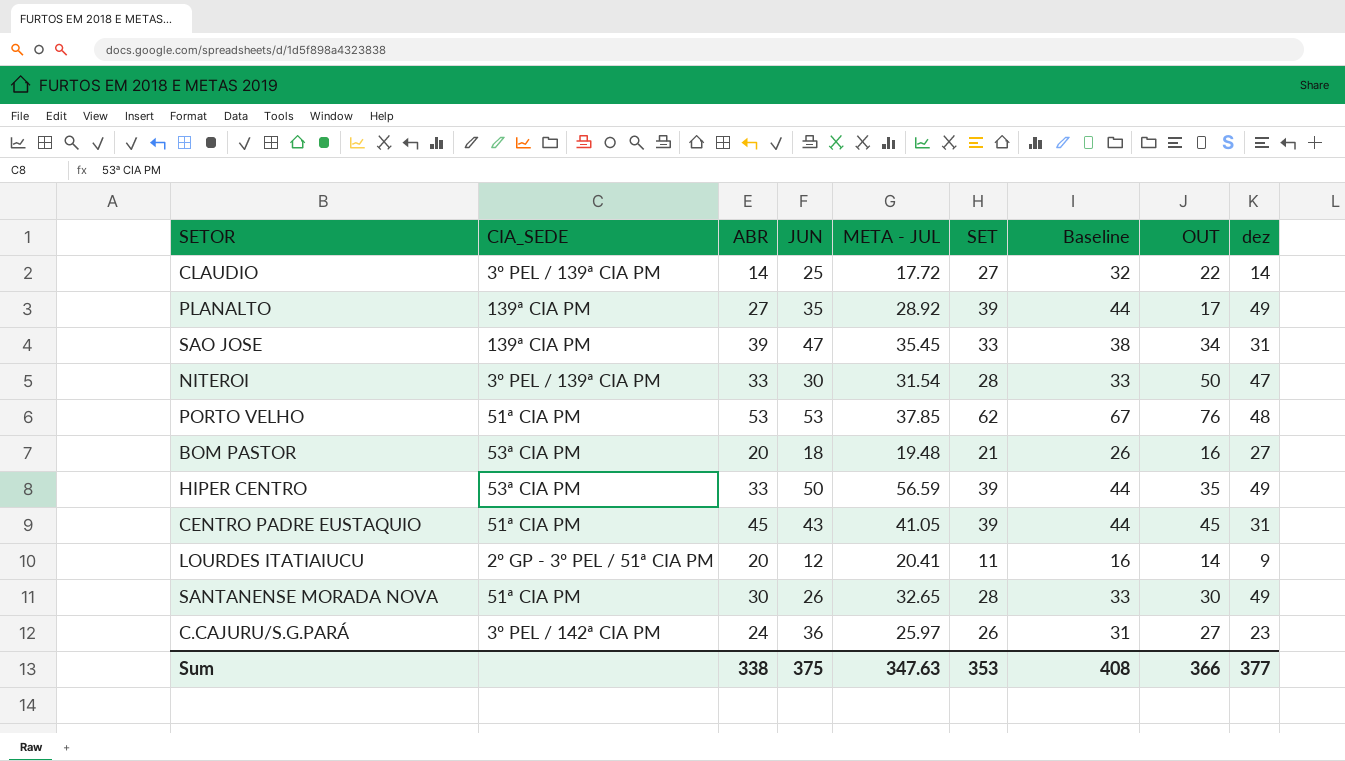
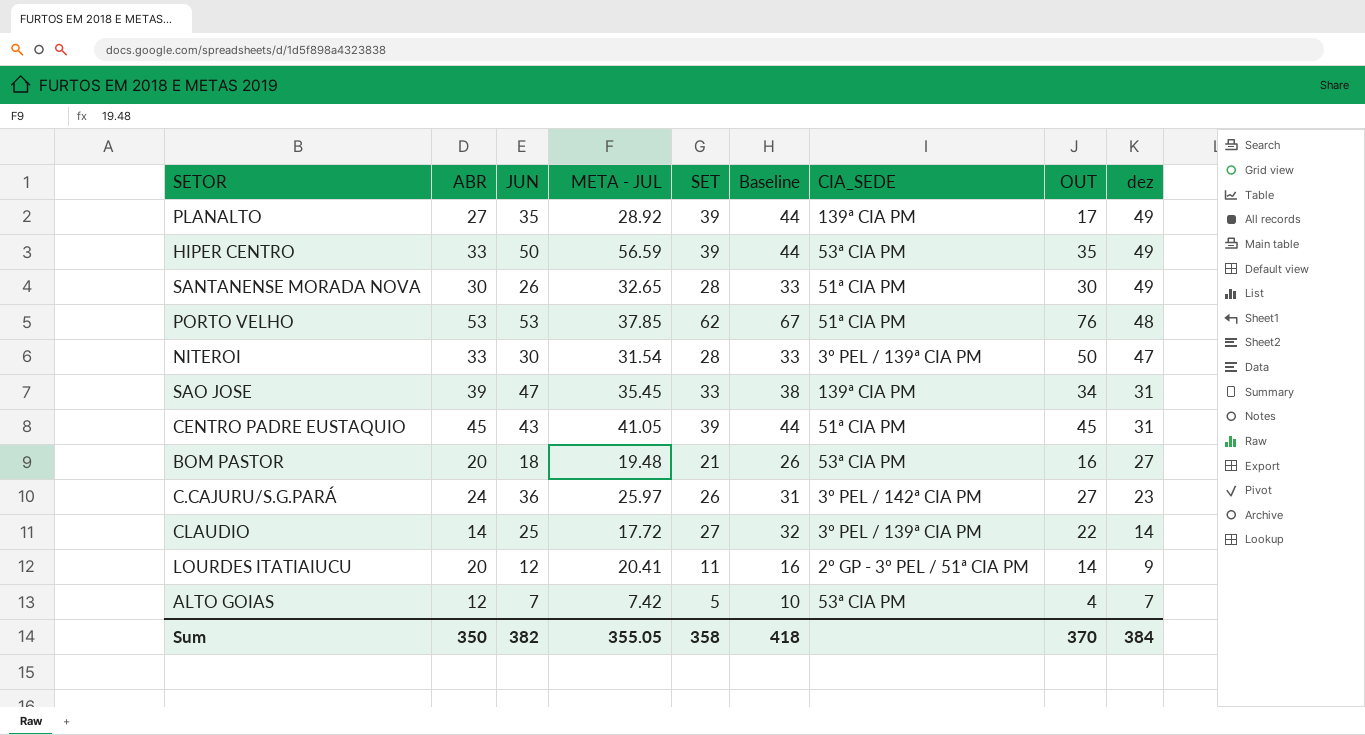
row order: none -> dez descending
column CIA_SEDE | position: 2 -> 7
row ALTO GOIAS: none -> 12 | 7 | 7.42 | 5 | 10 | 53ª CIA PM | 4 | 7
Sum | ABR: 338 -> 350
Sum | JUN: 375 -> 382
Sum | META - JUL: 347.63 -> 355.05
Sum | SET: 353 -> 358
Sum | Baseline: 408 -> 418
Sum | OUT: 366 -> 370
Sum | dez: 377 -> 384

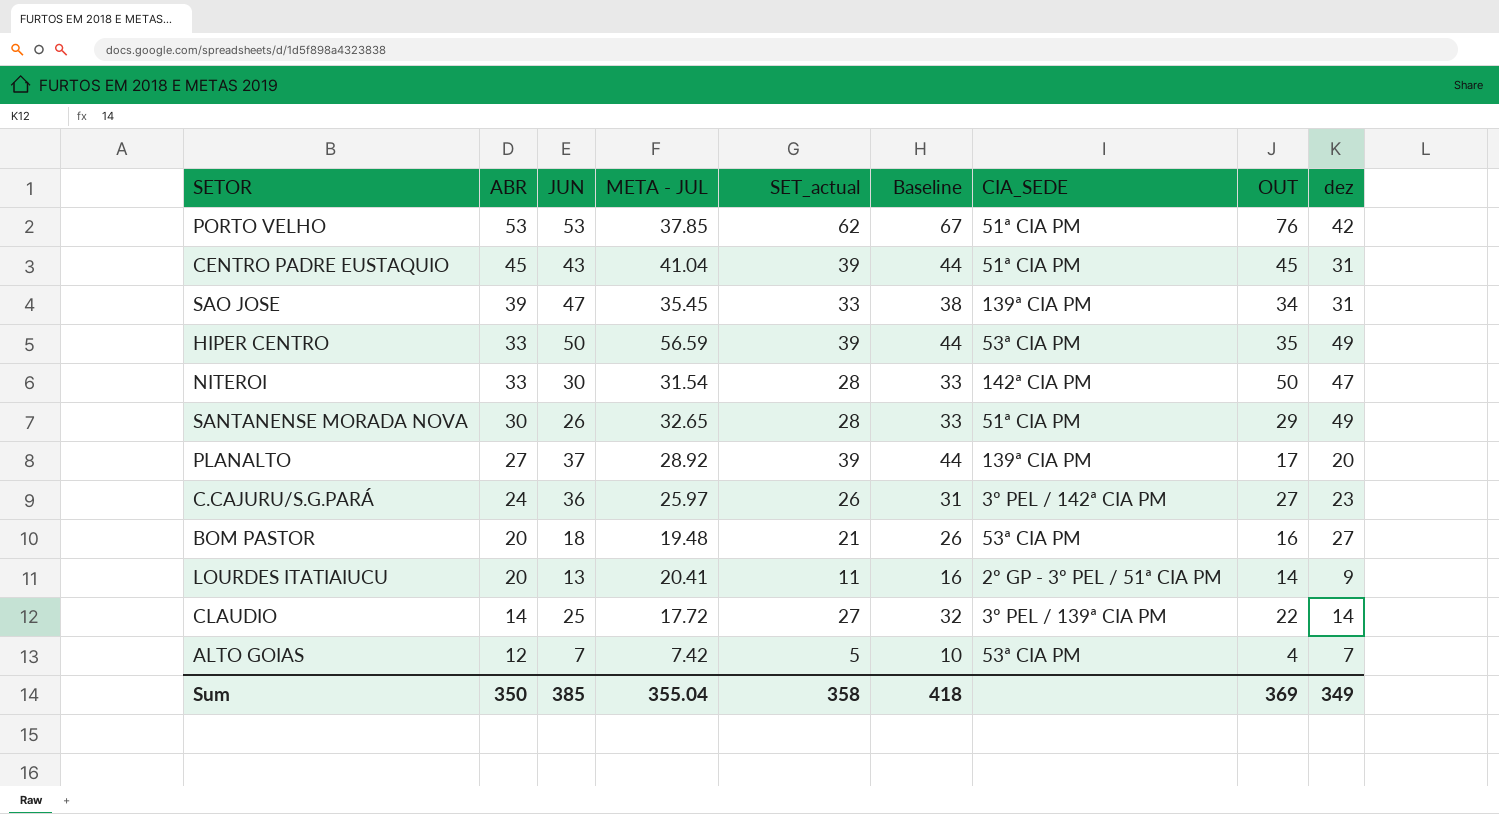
row order: dez descending -> ABR descending
column name: SET -> SET_actual
PORTO VELHO | dez: 48 -> 42
CENTRO PADRE EUSTAQUIO | META - JUL: 41.05 -> 41.04
NITEROI | CIA_SEDE: 3º PEL / 139ª CIA PM -> 142ª CIA PM
SANTANENSE MORADA NOVA | OUT: 30 -> 29
PLANALTO | JUN: 35 -> 37
PLANALTO | dez: 49 -> 20
LOURDES ITATIAIUCU | JUN: 12 -> 13
Sum | JUN: 382 -> 385
Sum | META - JUL: 355.05 -> 355.04
Sum | OUT: 370 -> 369
Sum | dez: 384 -> 349

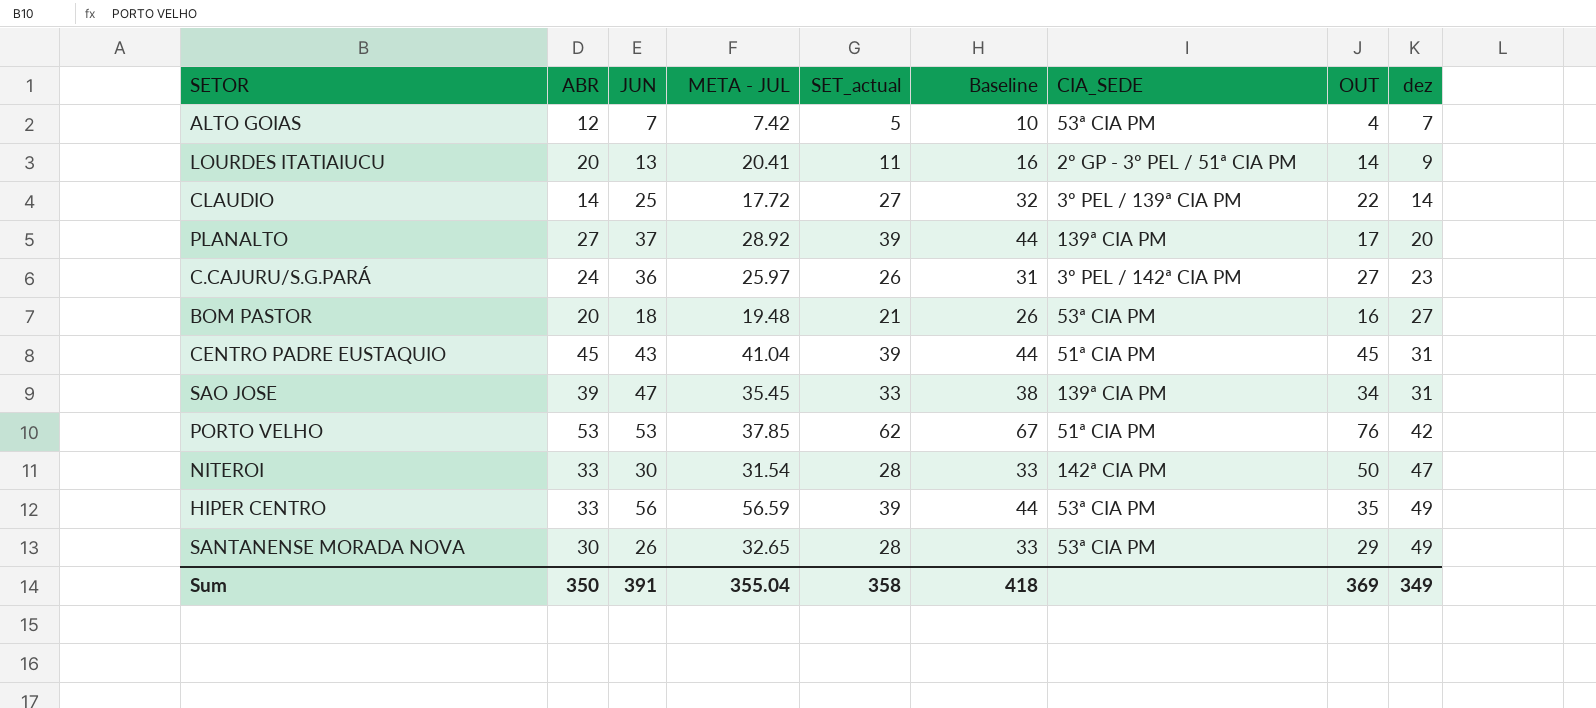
row order: ABR descending -> dez ascending
HIPER CENTRO | JUN: 50 -> 56
SANTANENSE MORADA NOVA | CIA_SEDE: 51ª CIA PM -> 53ª CIA PM
Sum | JUN: 385 -> 391

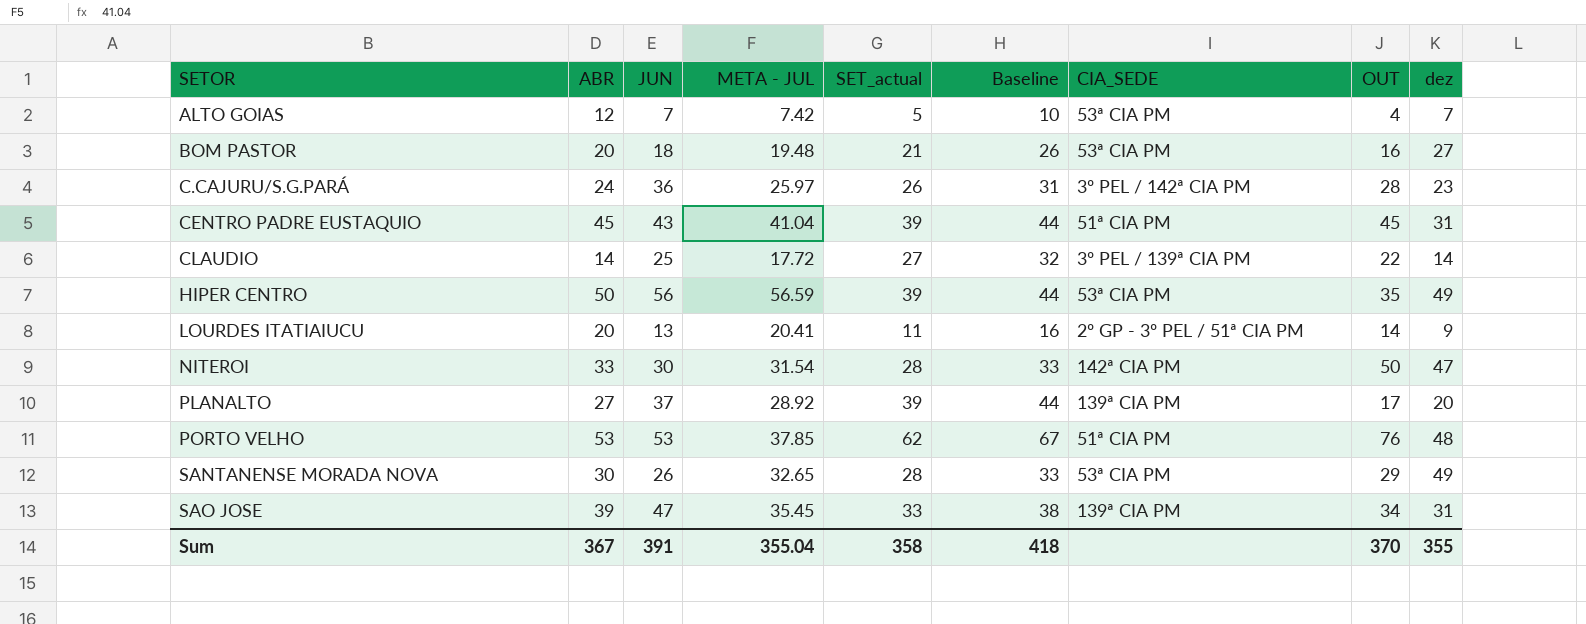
row order: dez ascending -> SETOR ascending
C.CAJURU/S.G.PARÁ | OUT: 27 -> 28
HIPER CENTRO | ABR: 33 -> 50
PORTO VELHO | dez: 42 -> 48
Sum | ABR: 350 -> 367
Sum | OUT: 369 -> 370
Sum | dez: 349 -> 355

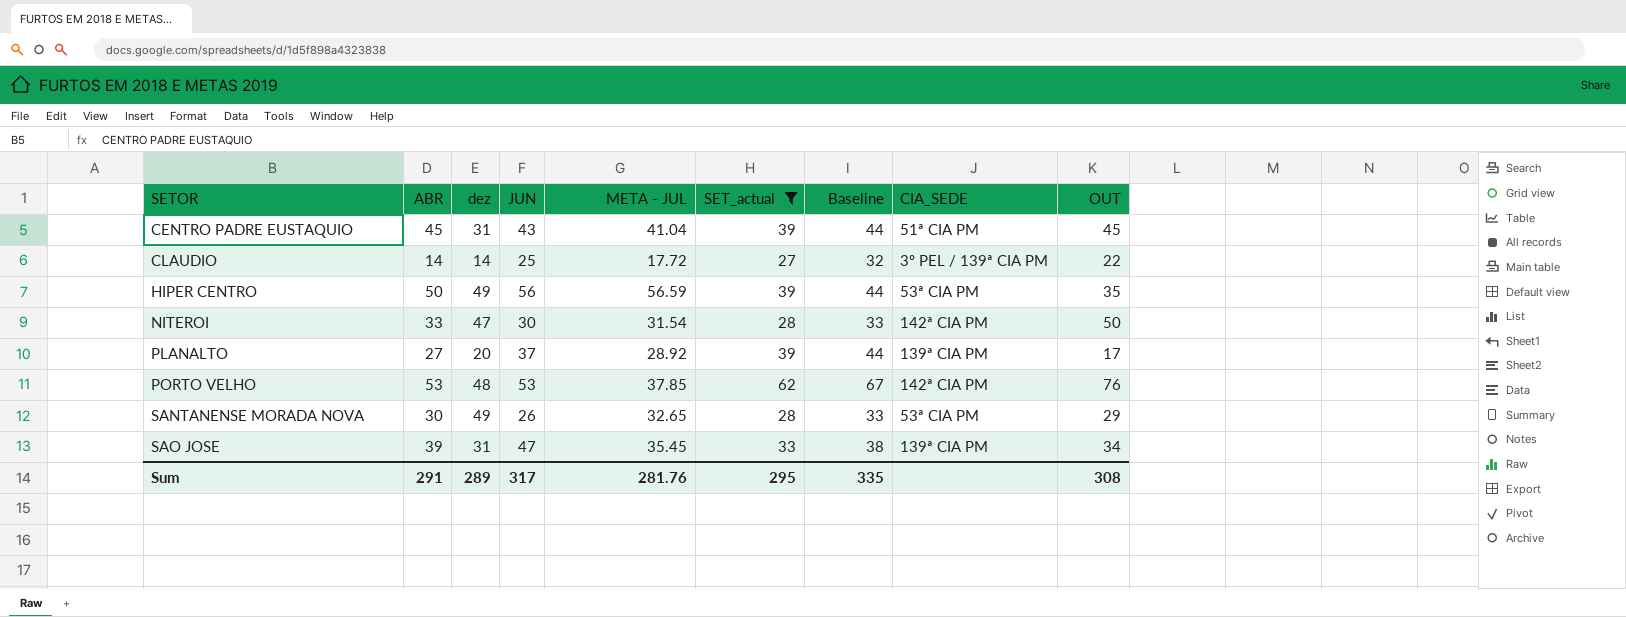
filter: none -> SET_actual >= 27
column dez | position: 9 -> 3
PORTO VELHO | CIA_SEDE: 51ª CIA PM -> 142ª CIA PM
Sum | ABR: 367 -> 291
Sum | dez: 355 -> 289
Sum | JUN: 391 -> 317
Sum | META - JUL: 355.04 -> 281.76
Sum | SET_actual: 358 -> 295
Sum | Baseline: 418 -> 335
Sum | OUT: 370 -> 308

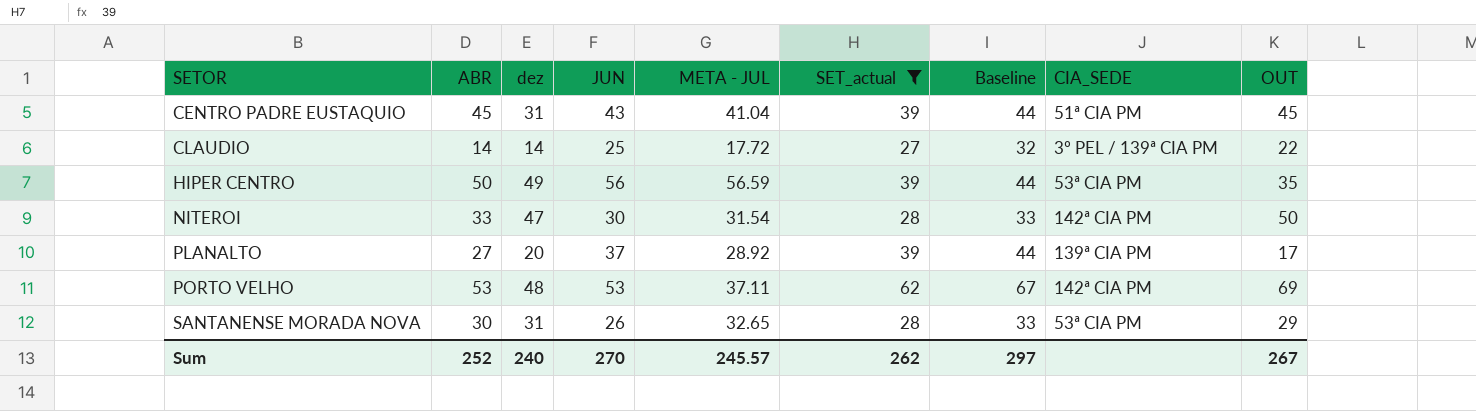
row SAO JOSE: 39 | 31 | 47 | 35.45 | 33 | 38 | 139ª CIA PM | 34 -> none
PORTO VELHO | META - JUL: 37.85 -> 37.11
PORTO VELHO | OUT: 76 -> 69
SANTANENSE MORADA NOVA | dez: 49 -> 31
Sum | ABR: 291 -> 252
Sum | dez: 289 -> 240
Sum | JUN: 317 -> 270
Sum | META - JUL: 281.76 -> 245.57
Sum | SET_actual: 295 -> 262
Sum | Baseline: 335 -> 297
Sum | OUT: 308 -> 267

